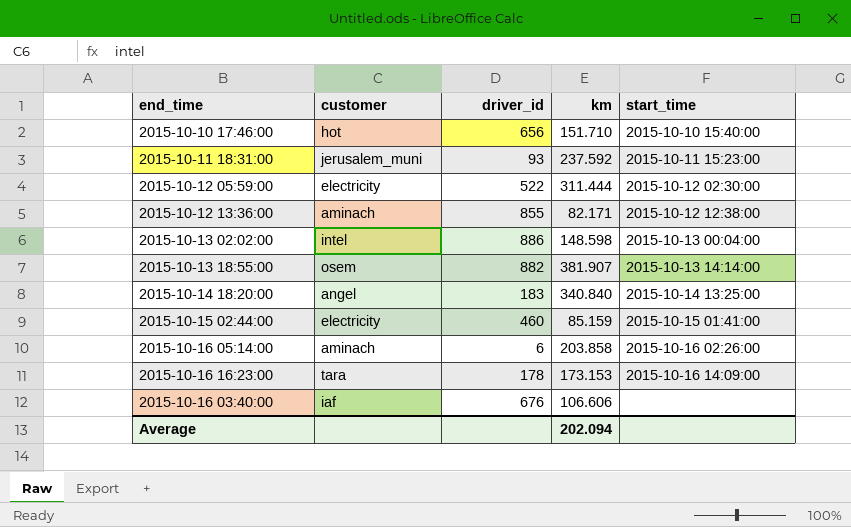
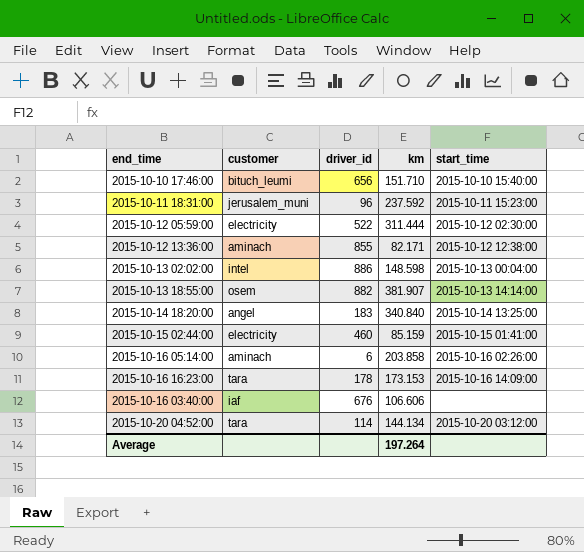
2015-10-10 17:46:00 | customer: hot -> bituch_leumi
2015-10-11 18:31:00 | driver_id: 93 -> 96
row 2015-10-20 04:52:00: none -> tara | 114 | 144.134 | 2015-10-20 03:12:00
Average | km: 202.094 -> 197.264

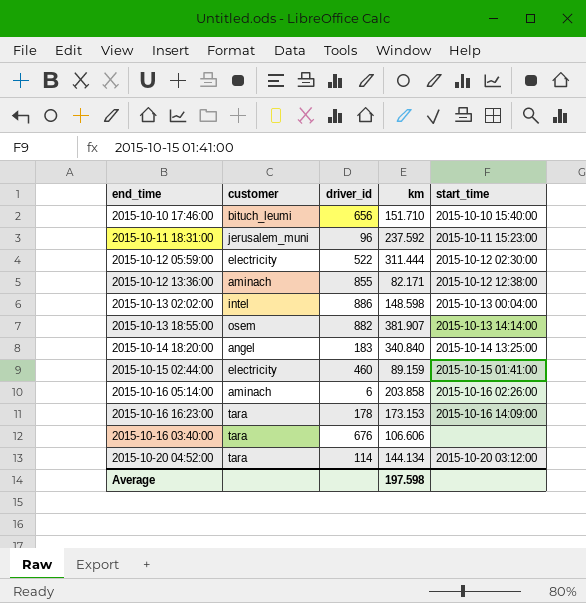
2015-10-15 02:44:00 | km: 85.159 -> 89.159
2015-10-16 03:40:00 | customer: iaf -> tara
Average | km: 197.264 -> 197.598

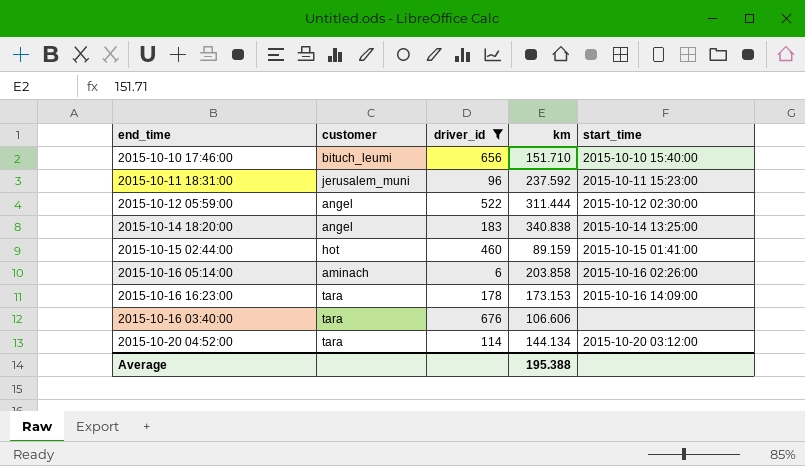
filter: none -> driver_id <= 676
2015-10-12 05:59:00 | customer: electricity -> angel
2015-10-14 18:20:00 | km: 340.840 -> 340.838
2015-10-15 02:44:00 | customer: electricity -> hot
Average | km: 197.598 -> 195.388

